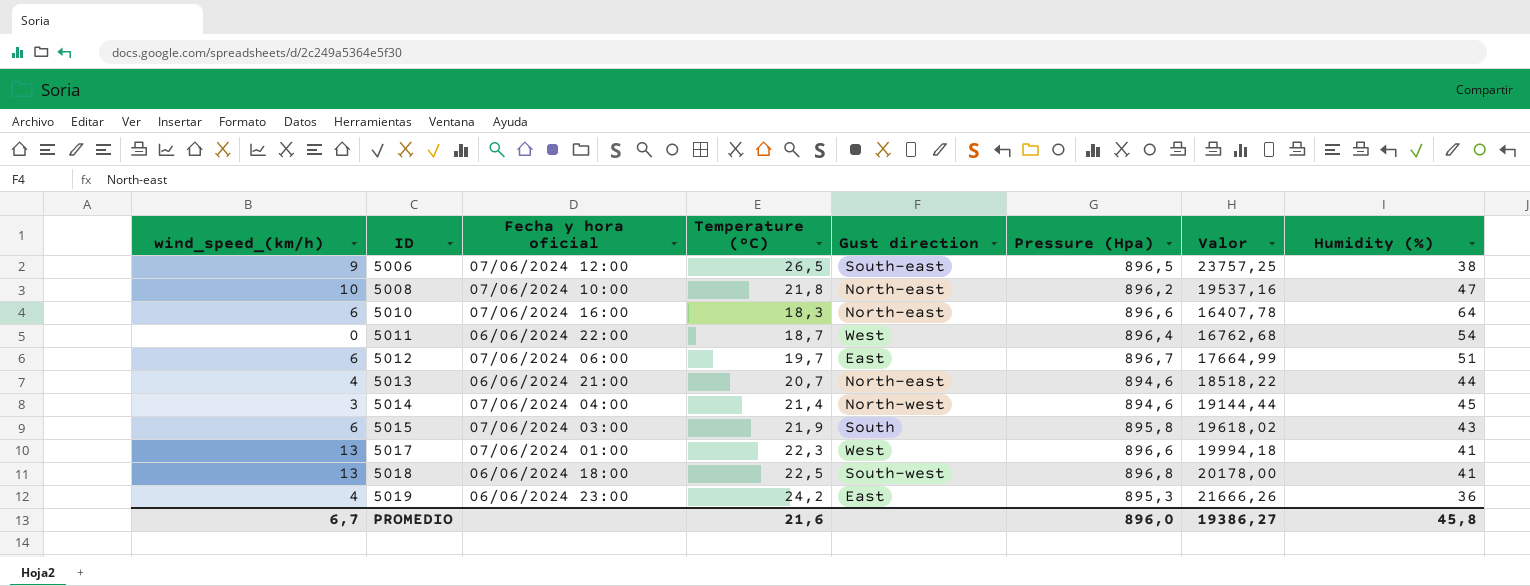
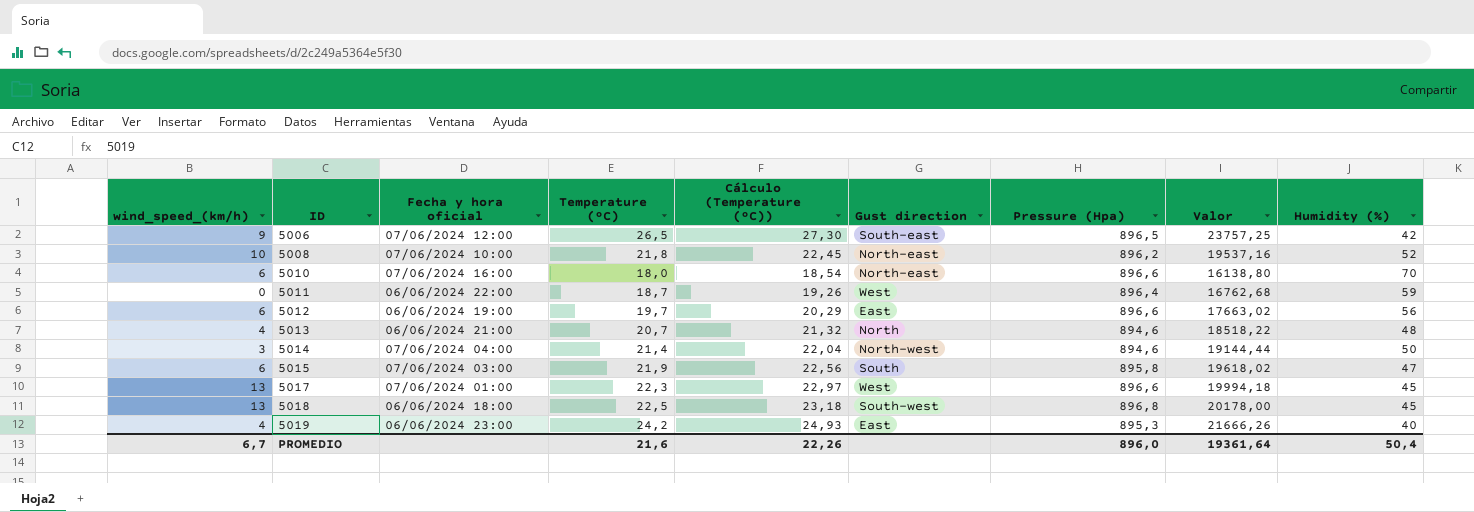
column Cálculo (Temperature (ºC)) | formula: none -> [Temperature (ºC)] * 1,03
5006 | Humidity (%): 38 -> 42
5008 | Humidity (%): 47 -> 52
5010 | Temperature (ºC): 18,3 -> 18,0
5010 | Valor: 16407,78 -> 16138,80
5010 | Humidity (%): 64 -> 70
5011 | Humidity (%): 54 -> 59
5012 | Fecha y hora oficial: 07/06/2024 06:00 -> 06/06/2024 19:00
5012 | Pressure (Hpa): 896,7 -> 896,6
5012 | Valor: 17664,99 -> 17663,02
5012 | Humidity (%): 51 -> 56
5013 | Gust direction: North-east -> North
5013 | Humidity (%): 44 -> 48
5014 | Humidity (%): 45 -> 50
5015 | Humidity (%): 43 -> 47
5017 | Humidity (%): 41 -> 45
5018 | Humidity (%): 41 -> 45
5019 | Humidity (%): 36 -> 40
PROMEDIO | Valor: 19386,27 -> 19361,64
PROMEDIO | Humidity (%): 45,8 -> 50,4

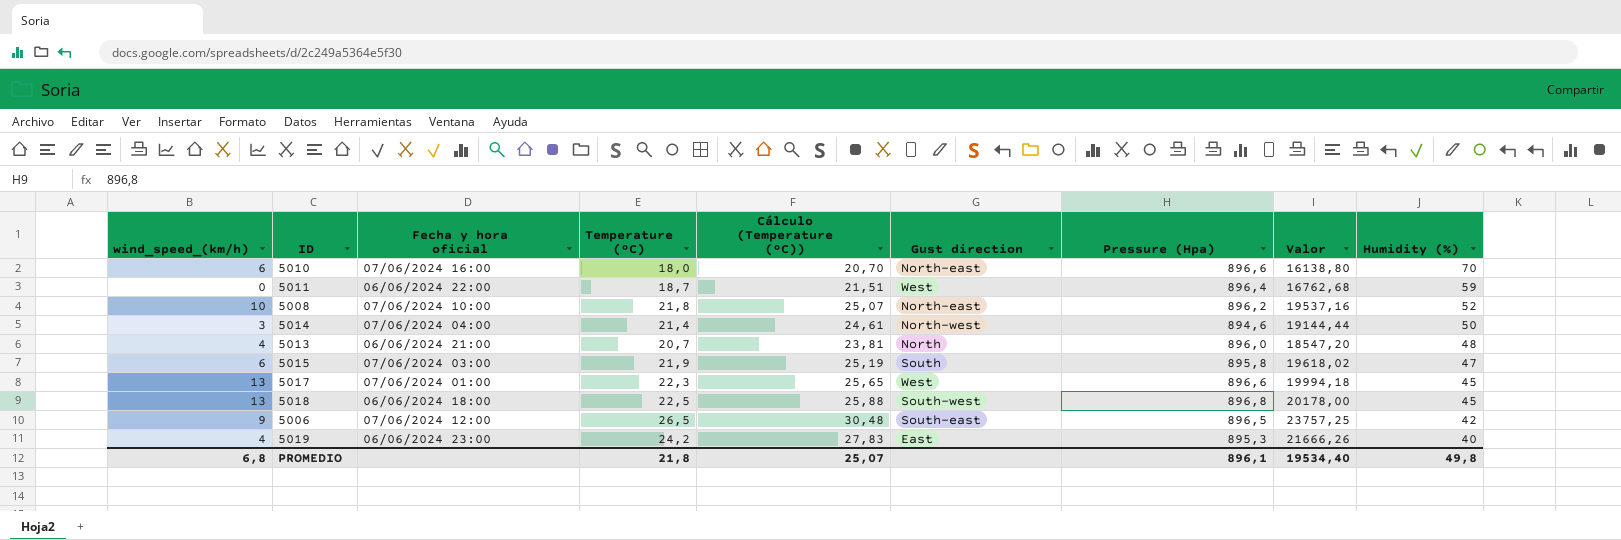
row order: ID ascending -> Humidity (%) descending
column Cálculo (Temperature (ºC)) | formula: [Temperature (ºC)] * 1,03 -> [Temperature (ºC)] * 1,15
row 5012: 6 | 06/06/2024 19:00 | 19,7 | 20,29 | East | 896,6 | 17663,02 | 56 -> none
5013 | Pressure (Hpa): 894,6 -> 896,0
5013 | Valor: 18518,22 -> 18547,20
PROMEDIO | wind_speed_(km/h): 6,7 -> 6,8
PROMEDIO | Temperature (ºC): 21,6 -> 21,8
PROMEDIO | Cálculo (Temperature (ºC)): 22,26 -> 25,07
PROMEDIO | Pressure (Hpa): 896,0 -> 896,1
PROMEDIO | Valor: 19361,64 -> 19534,40
PROMEDIO | Humidity (%): 50,4 -> 49,8

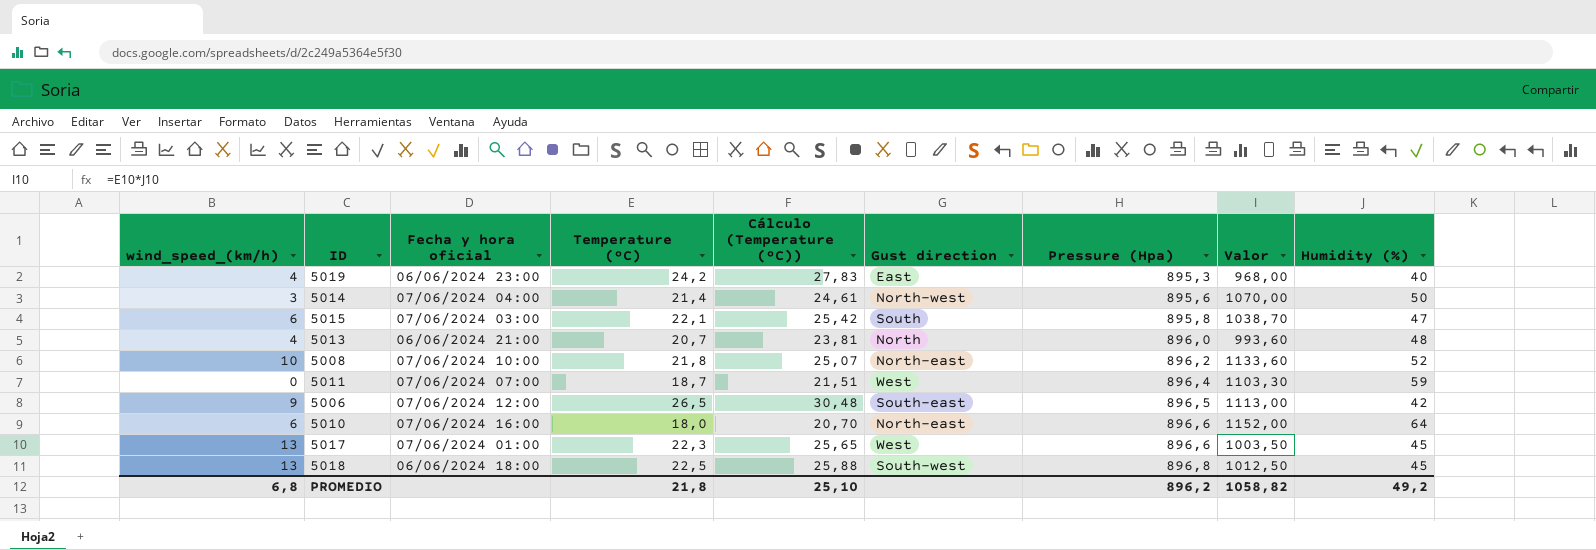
row order: Humidity (%) descending -> Pressure (Hpa) ascending
column Valor | formula: [Temperature (ºC)] * [Pressure (Hpa)] -> [Temperature (ºC)] * [Humidity (%)]
5014 | Pressure (Hpa): 894,6 -> 895,6
5015 | Temperature (ºC): 21,9 -> 22,1
5015 | Cálculo (Temperature (ºC)): 25,19 -> 25,42
5011 | Fecha y hora oficial: 06/06/2024 22:00 -> 07/06/2024 07:00
5010 | Humidity (%): 70 -> 64
PROMEDIO | Cálculo (Temperature (ºC)): 25,07 -> 25,10
PROMEDIO | Pressure (Hpa): 896,1 -> 896,2
PROMEDIO | Valor: 19534,40 -> 1058,82
PROMEDIO | Humidity (%): 49,8 -> 49,2

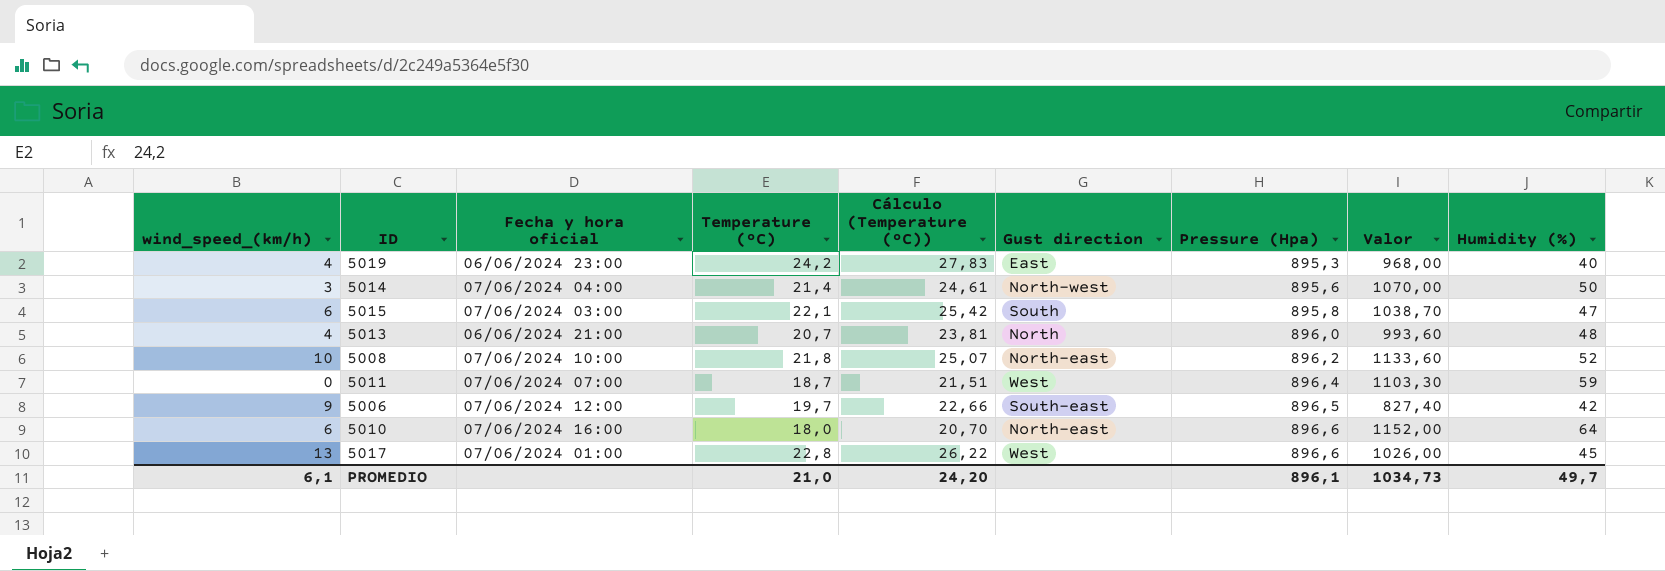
row 5018: 13 | 06/06/2024 18:00 | 22,5 | 25,88 | South-west | 896,8 | 1012,50 | 45 -> none
5006 | Temperature (ºC): 26,5 -> 19,7
5006 | Cálculo (Temperature (ºC)): 30,48 -> 22,66
5006 | Valor: 1113,00 -> 827,40
5017 | Temperature (ºC): 22,3 -> 22,8
5017 | Cálculo (Temperature (ºC)): 25,65 -> 26,22
5017 | Valor: 1003,50 -> 1026,00
PROMEDIO | wind_speed_(km/h): 6,8 -> 6,1
PROMEDIO | Temperature (ºC): 21,8 -> 21,0
PROMEDIO | Cálculo (Temperature (ºC)): 25,10 -> 24,20
PROMEDIO | Pressure (Hpa): 896,2 -> 896,1
PROMEDIO | Valor: 1058,82 -> 1034,73
PROMEDIO | Humidity (%): 49,2 -> 49,7

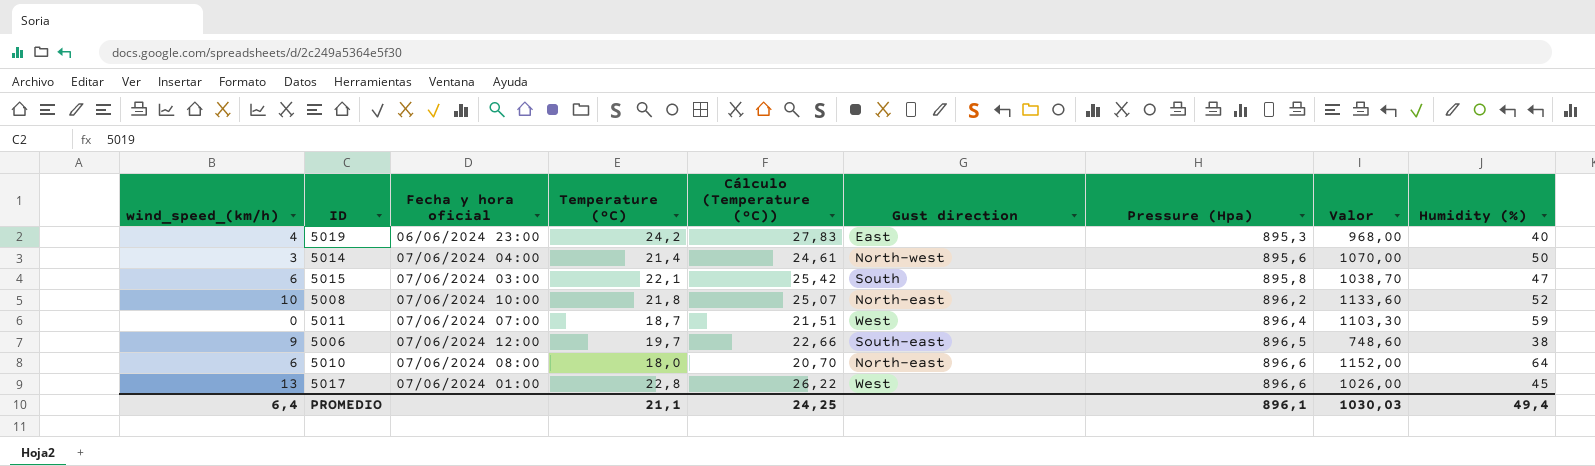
row 5013: 4 | 06/06/2024 21:00 | 20,7 | 23,81 | North | 896,0 | 993,60 | 48 -> none
5006 | Valor: 827,40 -> 748,60
5006 | Humidity (%): 42 -> 38
5010 | Fecha y hora oficial: 07/06/2024 16:00 -> 07/06/2024 08:00
PROMEDIO | wind_speed_(km/h): 6,1 -> 6,4
PROMEDIO | Temperature (ºC): 21,0 -> 21,1
PROMEDIO | Cálculo (Temperature (ºC)): 24,20 -> 24,25
PROMEDIO | Valor: 1034,73 -> 1030,03
PROMEDIO | Humidity (%): 49,7 -> 49,4

